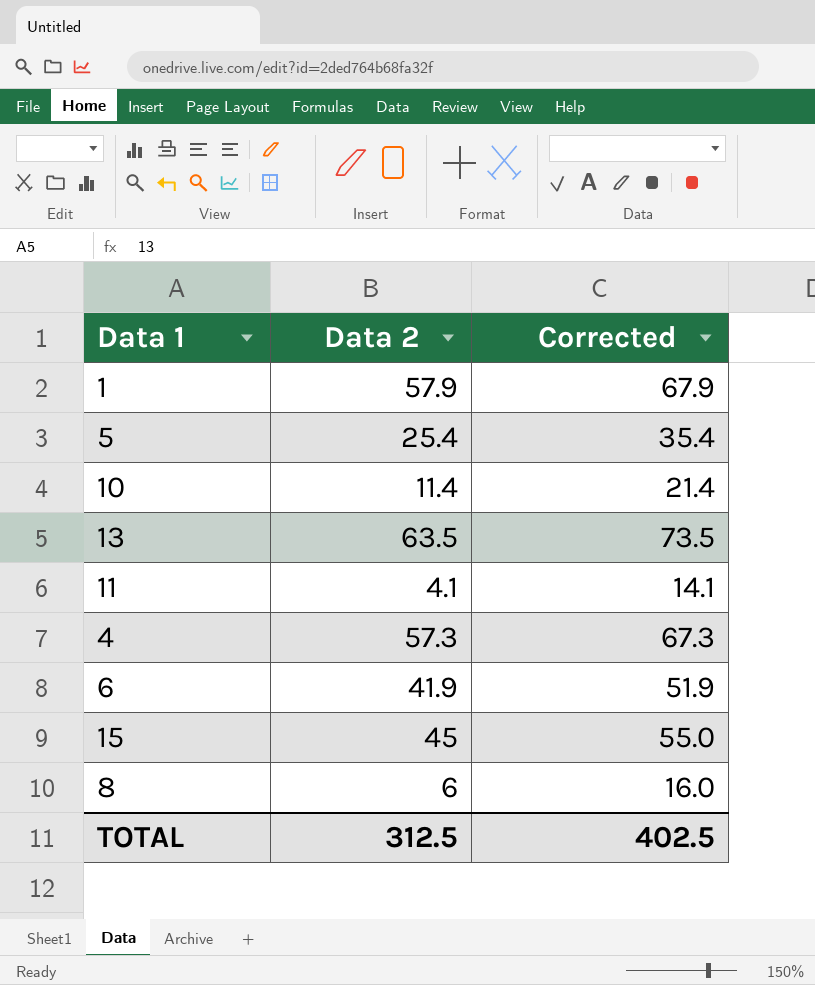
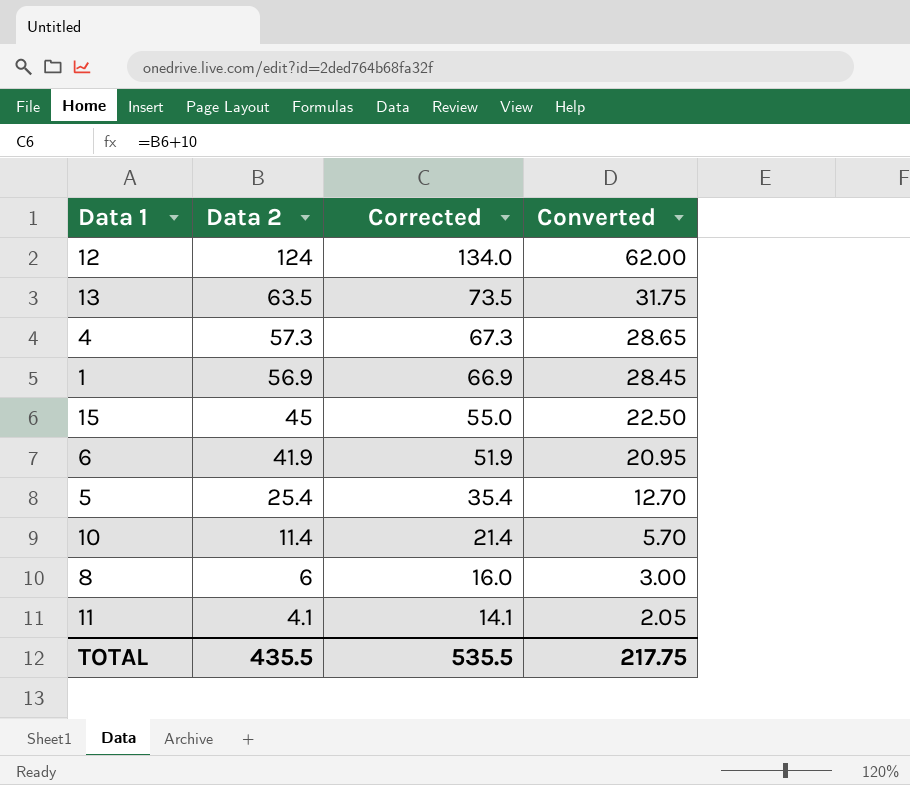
row order: none -> Data 2 descending
column Converted | formula: none -> [Data 2] * 0.5
row 12: none -> 124 | 134.0 | 62.00
1 | Data 2: 57.9 -> 56.9
1 | Corrected: 67.9 -> 66.9
TOTAL | Data 2: 312.5 -> 435.5
TOTAL | Corrected: 402.5 -> 535.5

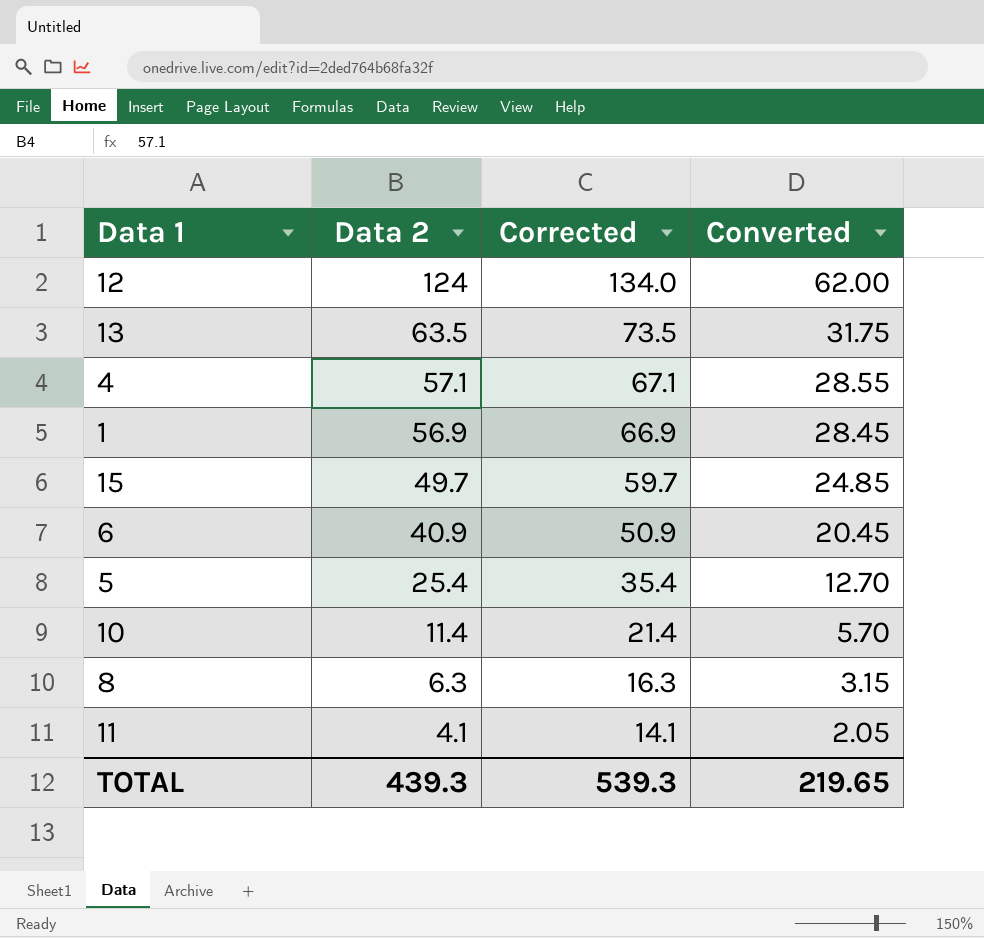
4 | Data 2: 57.3 -> 57.1
4 | Corrected: 67.3 -> 67.1
4 | Converted: 28.65 -> 28.55
15 | Data 2: 45 -> 49.7
15 | Corrected: 55.0 -> 59.7
15 | Converted: 22.50 -> 24.85
6 | Data 2: 41.9 -> 40.9
6 | Corrected: 51.9 -> 50.9
6 | Converted: 20.95 -> 20.45
8 | Data 2: 6 -> 6.3
8 | Corrected: 16.0 -> 16.3
8 | Converted: 3.00 -> 3.15
TOTAL | Data 2: 435.5 -> 439.3
TOTAL | Corrected: 535.5 -> 539.3
TOTAL | Converted: 217.75 -> 219.65

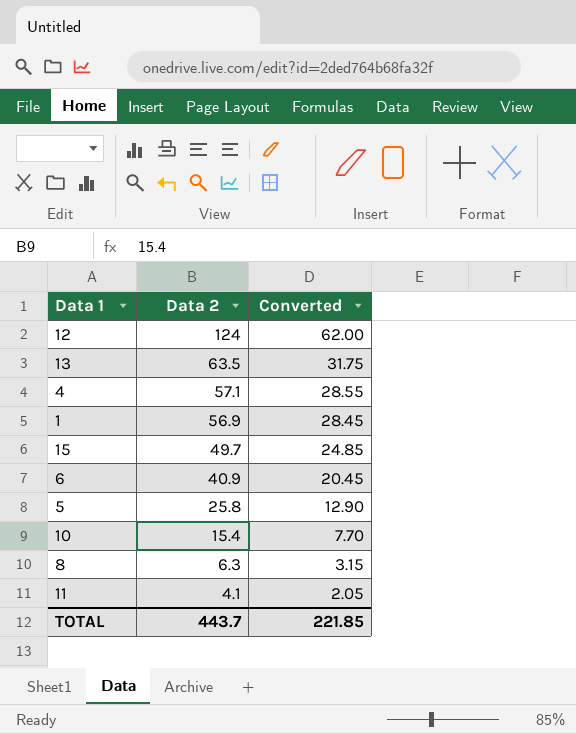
column Corrected | formula: [Data 2] + 10 -> none
5 | Data 2: 25.4 -> 25.8
5 | Converted: 12.70 -> 12.90
10 | Data 2: 11.4 -> 15.4
10 | Converted: 5.70 -> 7.70
TOTAL | Data 2: 439.3 -> 443.7
TOTAL | Converted: 219.65 -> 221.85

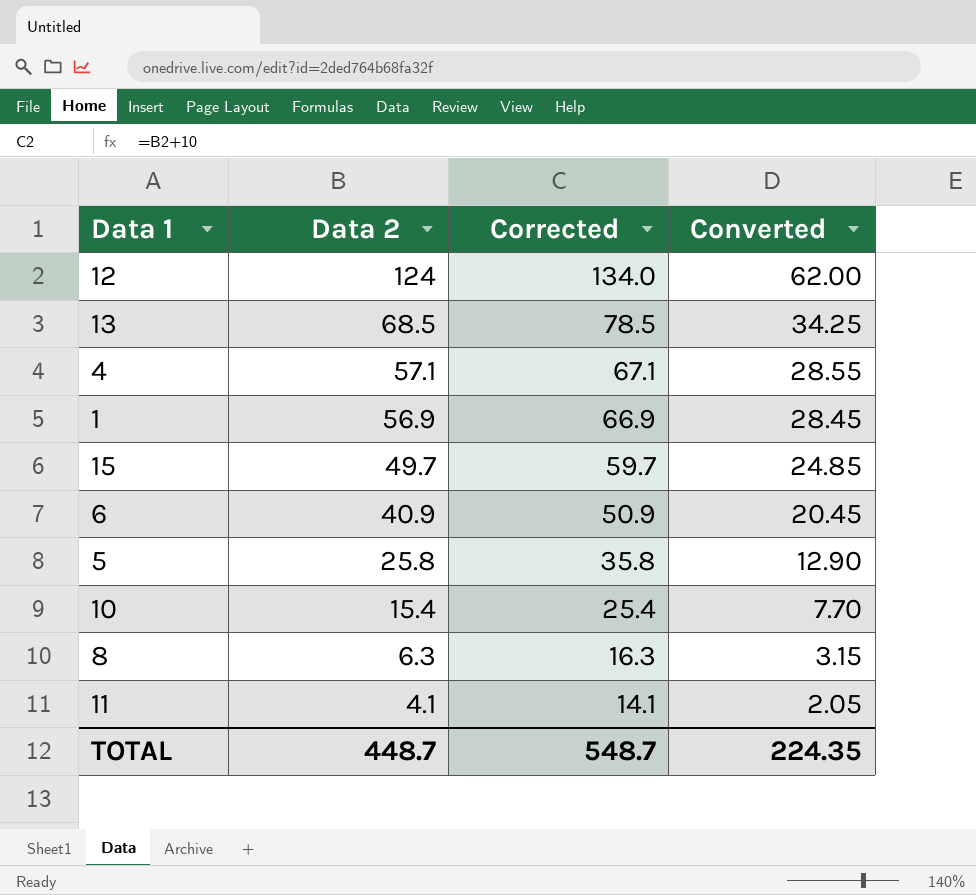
column Corrected | formula: none -> [Data 2] + 10
13 | Data 2: 63.5 -> 68.5
13 | Converted: 31.75 -> 34.25
TOTAL | Data 2: 443.7 -> 448.7
TOTAL | Converted: 221.85 -> 224.35

